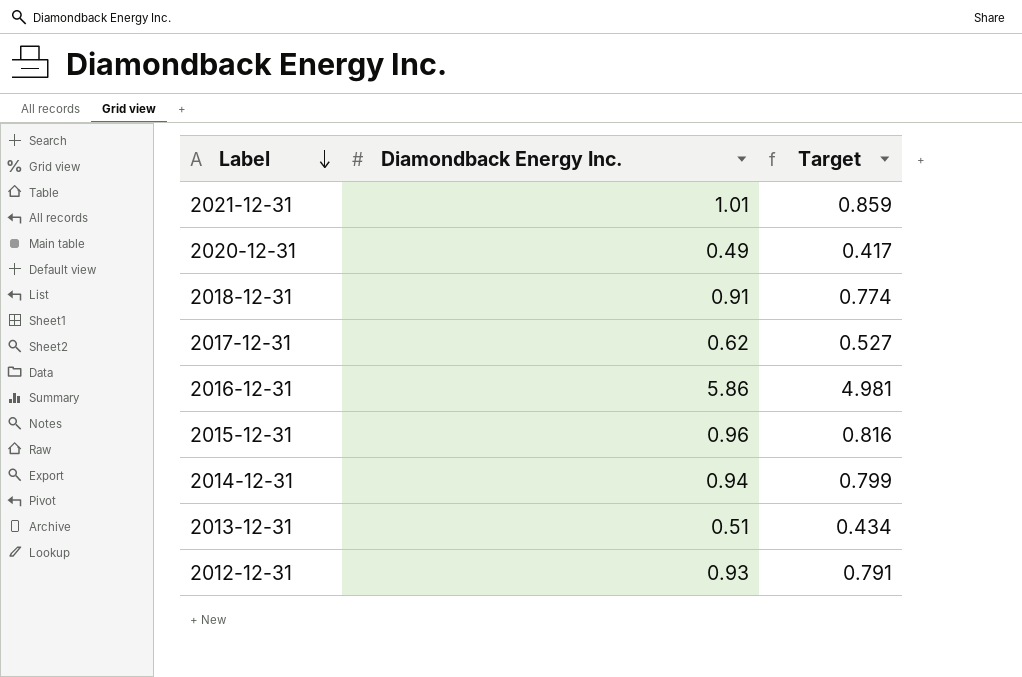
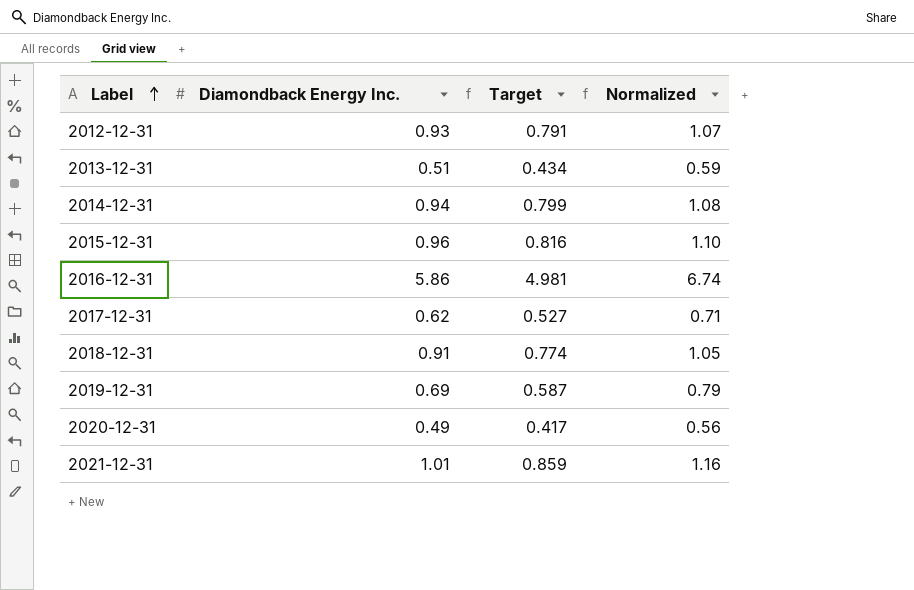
row order: Label descending -> Label ascending
column Normalized | formula: none -> [Diamondback Energy Inc.] * 1.15
row 2019-12-31: none -> 0.69 | 0.587 | 0.79

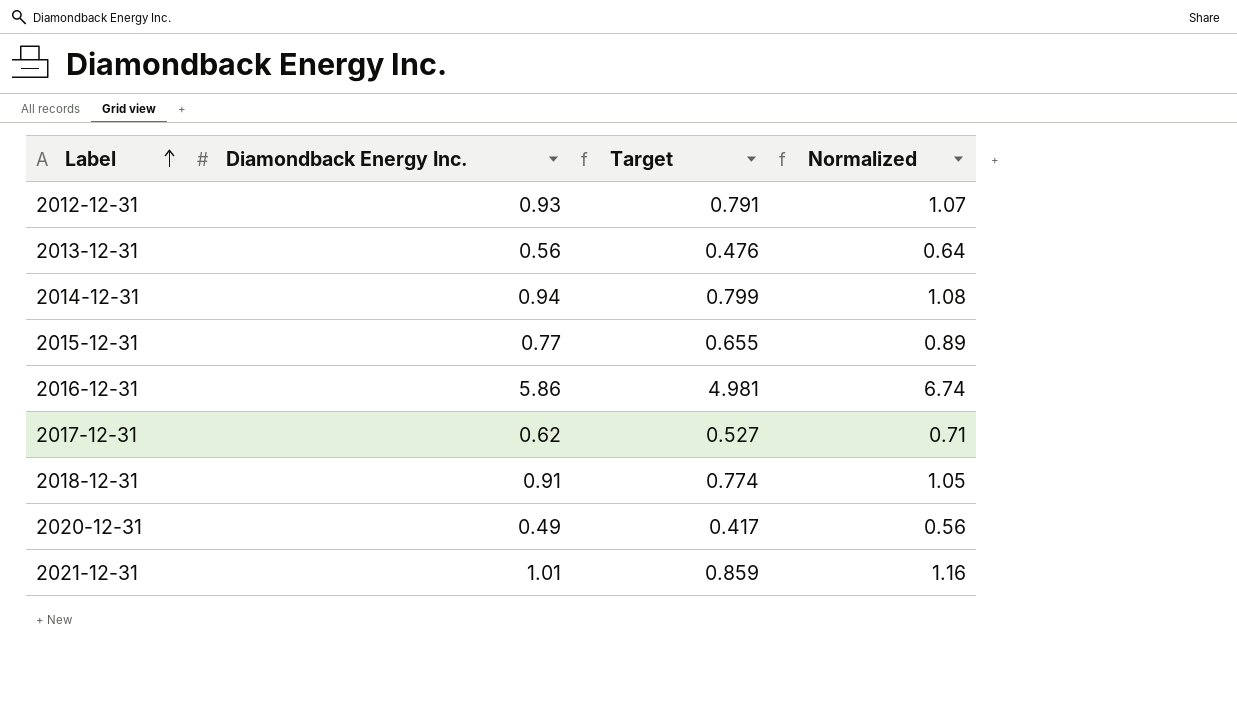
row 2019-12-31: 0.69 | 0.587 | 0.79 -> none
2013-12-31 | Diamondback Energy Inc.: 0.51 -> 0.56
2013-12-31 | Target: 0.434 -> 0.476
2013-12-31 | Normalized: 0.59 -> 0.64
2015-12-31 | Diamondback Energy Inc.: 0.96 -> 0.77
2015-12-31 | Target: 0.816 -> 0.655
2015-12-31 | Normalized: 1.10 -> 0.89

